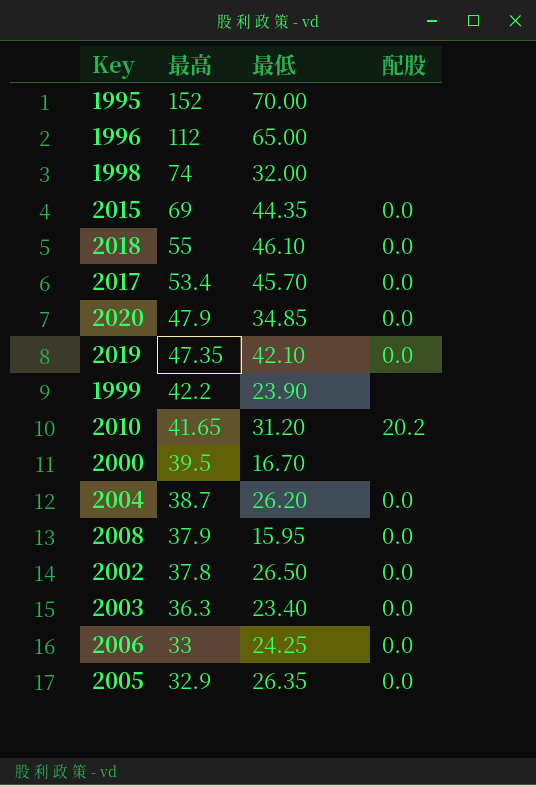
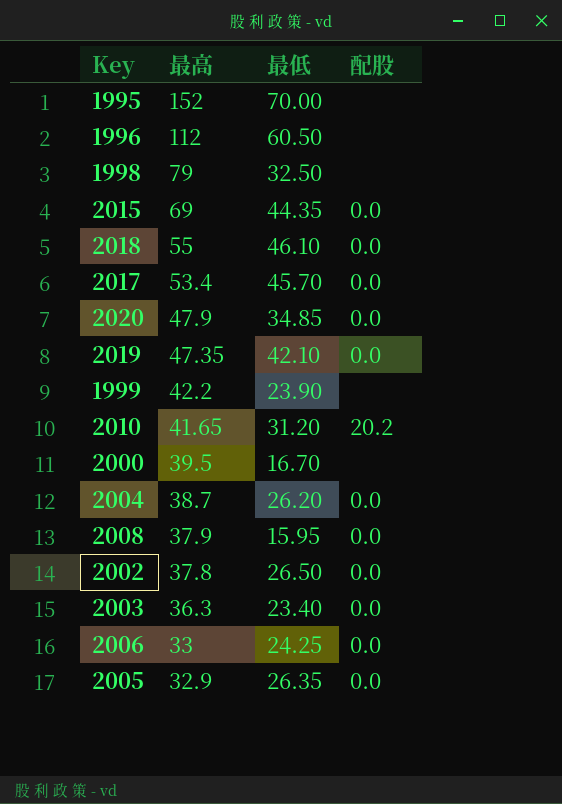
1996 | 最低: 65.00 -> 60.50
1998 | 最高: 74 -> 79
1998 | 最低: 32.00 -> 32.50

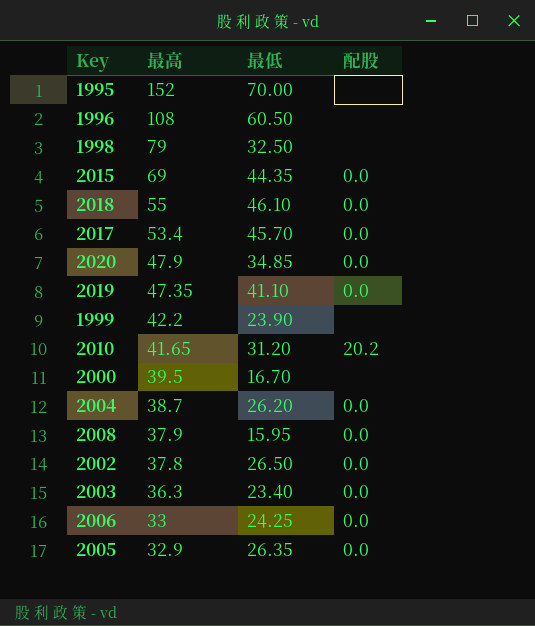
1996 | 最高: 112 -> 108
2019 | 最低: 42.10 -> 41.10

